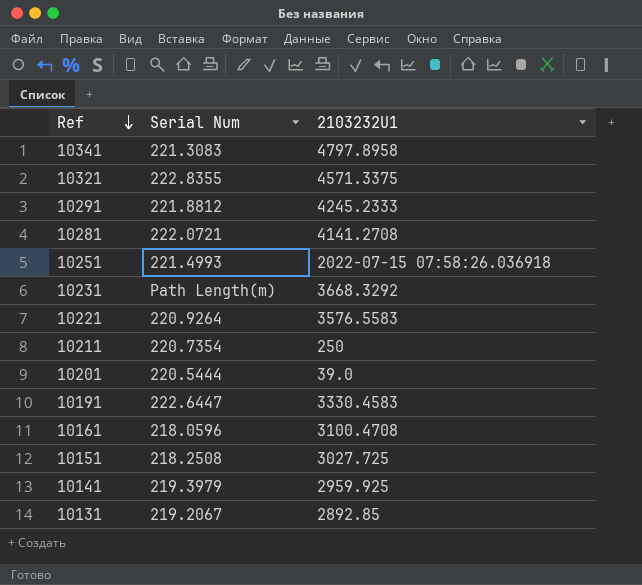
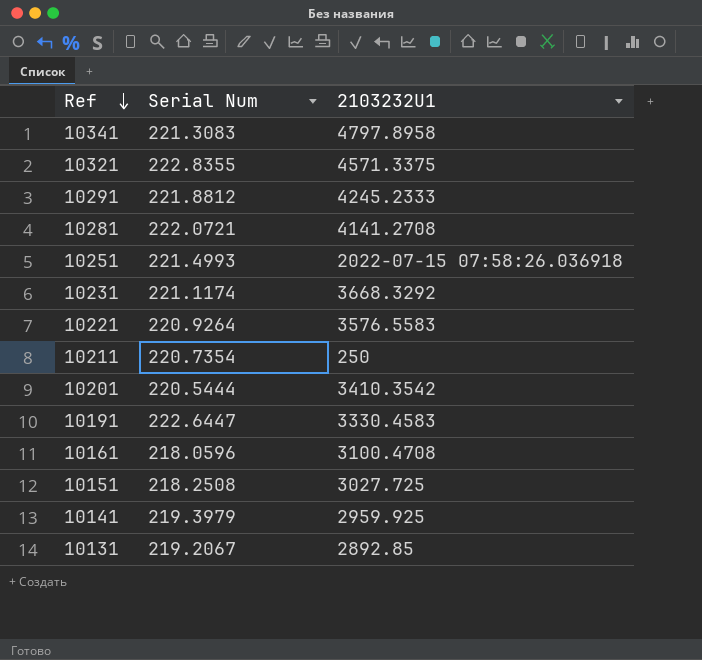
10231 | Serial Num: Path Length(m) -> 221.1174
10201 | 2103232U1: 39.0 -> 3410.3542

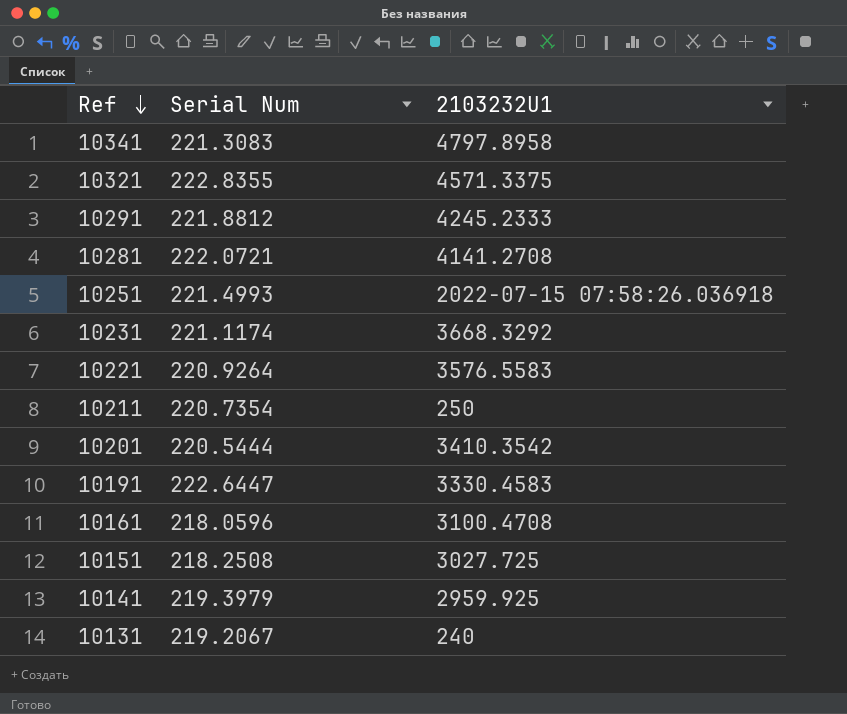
10131 | 2103232U1: 2892.85 -> 240

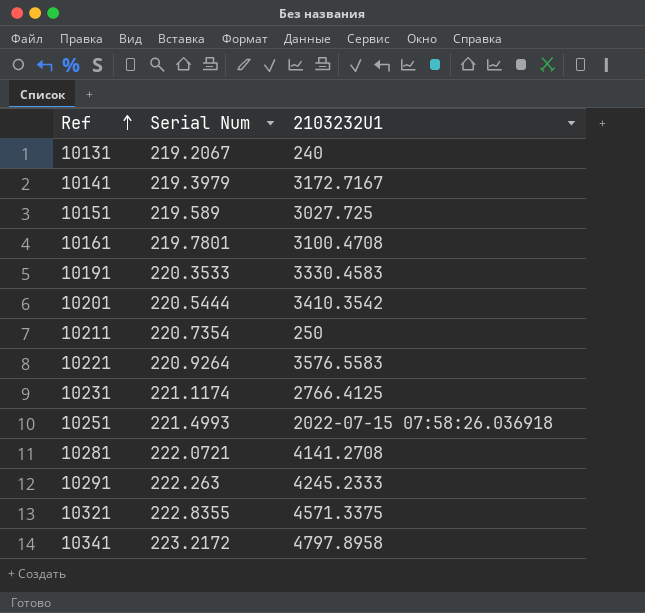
row order: Ref descending -> Ref ascending
10141 | 2103232U1: 2959.925 -> 3172.7167
10151 | Serial Num: 218.2508 -> 219.589
10161 | Serial Num: 218.0596 -> 219.7801
10191 | Serial Num: 222.6447 -> 220.3533
10231 | 2103232U1: 3668.3292 -> 2766.4125
10291 | Serial Num: 221.8812 -> 222.263
10341 | Serial Num: 221.3083 -> 223.2172

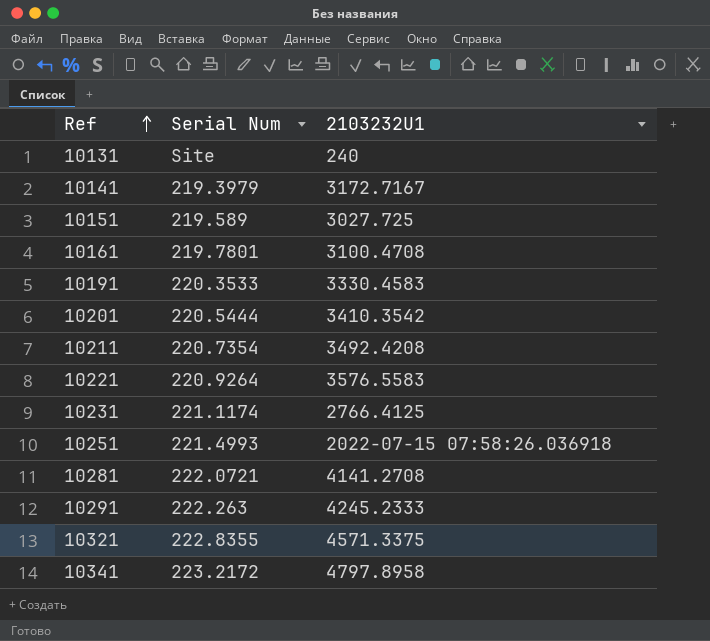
10131 | Serial Num: 219.2067 -> Site
10211 | 2103232U1: 250 -> 3492.4208

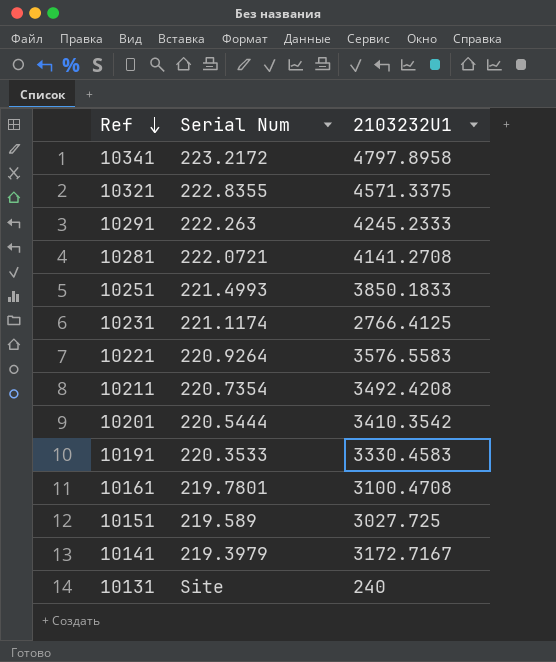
row order: Ref ascending -> Ref descending
10251 | 2103232U1: 2022-07-15 07:58:26.036918 -> 3850.1833

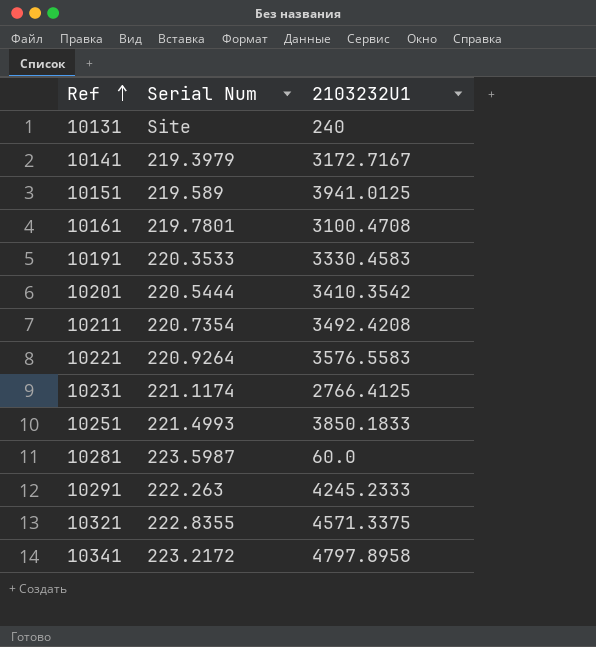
row order: Ref descending -> Ref ascending
10151 | 2103232U1: 3027.725 -> 3941.0125
10281 | Serial Num: 222.0721 -> 223.5987
10281 | 2103232U1: 4141.2708 -> 60.0

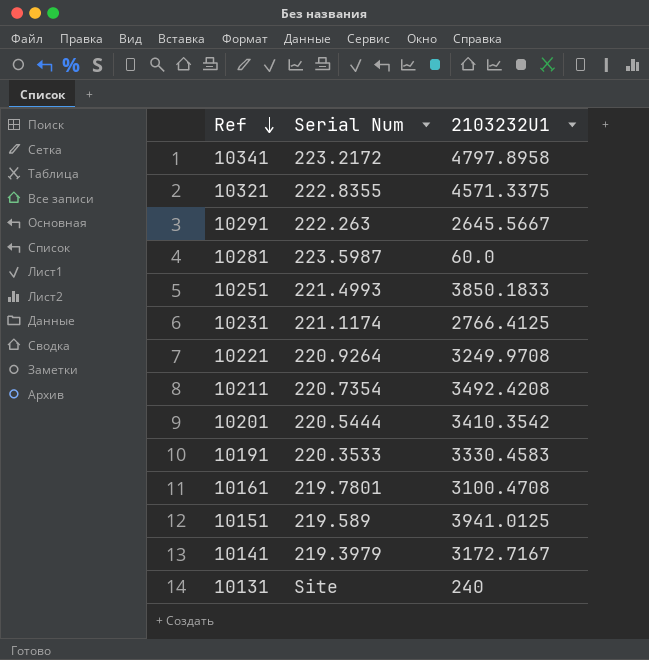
row order: Ref ascending -> Ref descending
10291 | 2103232U1: 4245.2333 -> 2645.5667
10221 | 2103232U1: 3576.5583 -> 3249.9708

